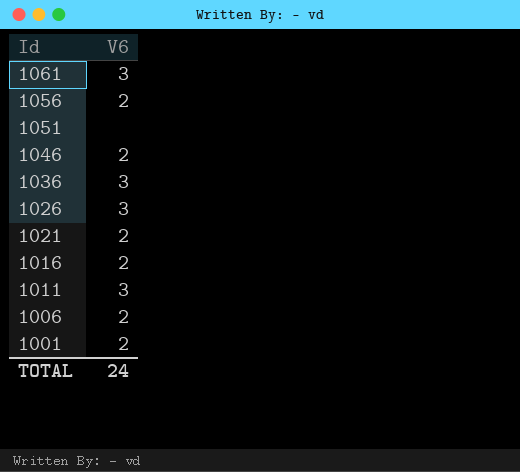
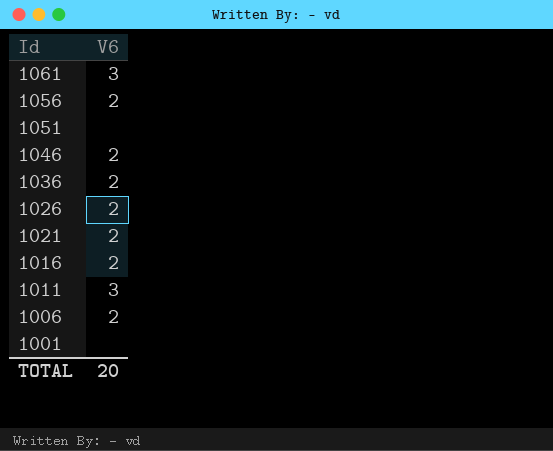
1036 | V6: 3 -> 2
1026 | V6: 3 -> 2
1001 | V6: 2 -> none
TOTAL | V6: 24 -> 20

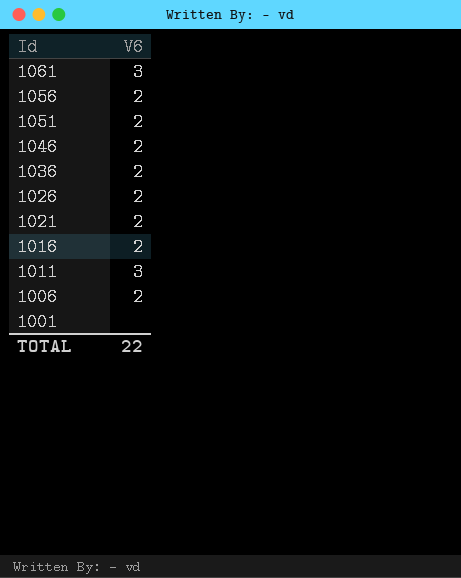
1051 | V6: none -> 2
TOTAL | V6: 20 -> 22

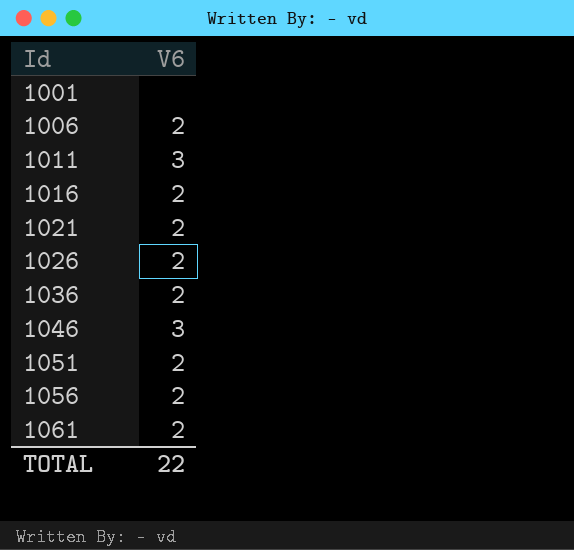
row order: Id descending -> Id ascending
1046 | V6: 2 -> 3
1061 | V6: 3 -> 2

